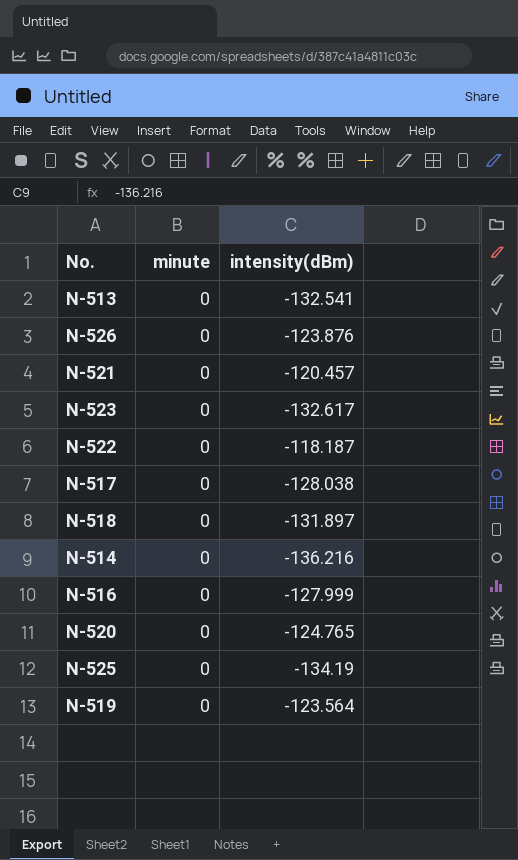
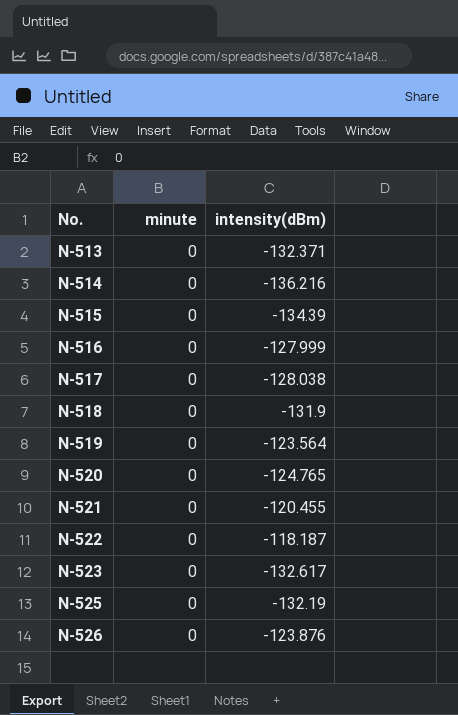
row order: none -> No. ascending
N-513 | intensity(dBm): -132.541 -> -132.371
row N-515: none -> 0 | -134.39
N-518 | intensity(dBm): -131.897 -> -131.9
N-521 | intensity(dBm): -120.457 -> -120.455
N-525 | intensity(dBm): -134.19 -> -132.19

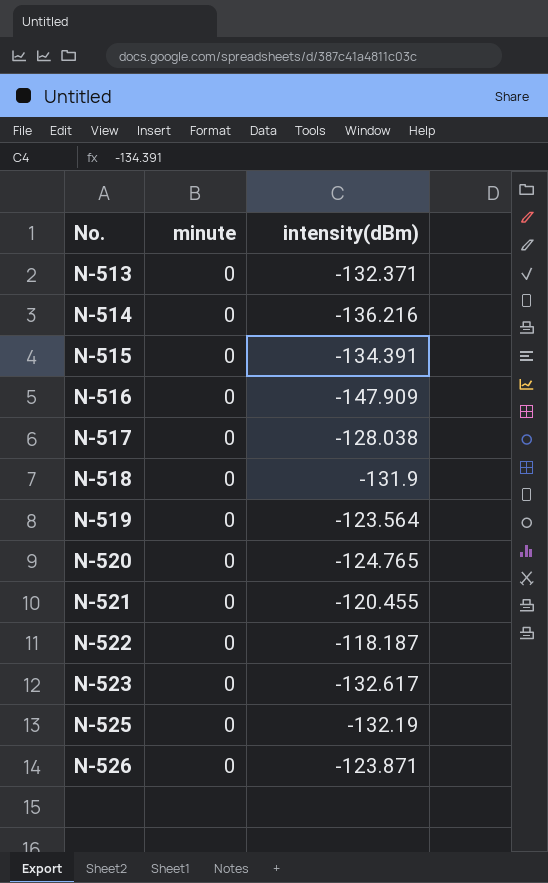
N-515 | intensity(dBm): -134.39 -> -134.391
N-516 | intensity(dBm): -127.999 -> -147.909
N-526 | intensity(dBm): -123.876 -> -123.871

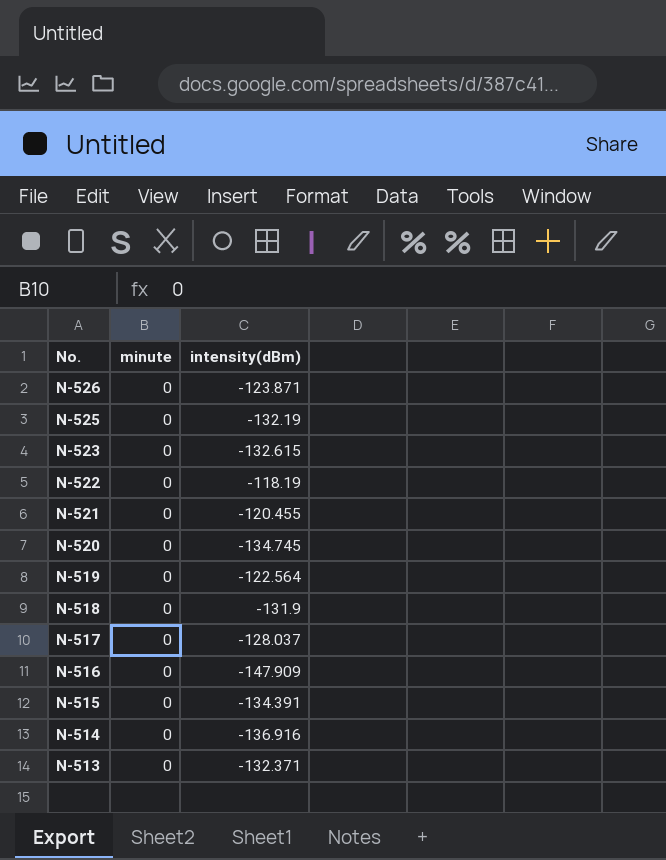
row order: No. ascending -> No. descending
N-523 | intensity(dBm): -132.617 -> -132.615
N-522 | intensity(dBm): -118.187 -> -118.19
N-520 | intensity(dBm): -124.765 -> -134.745
N-519 | intensity(dBm): -123.564 -> -122.564
N-517 | intensity(dBm): -128.038 -> -128.037
N-514 | intensity(dBm): -136.216 -> -136.916

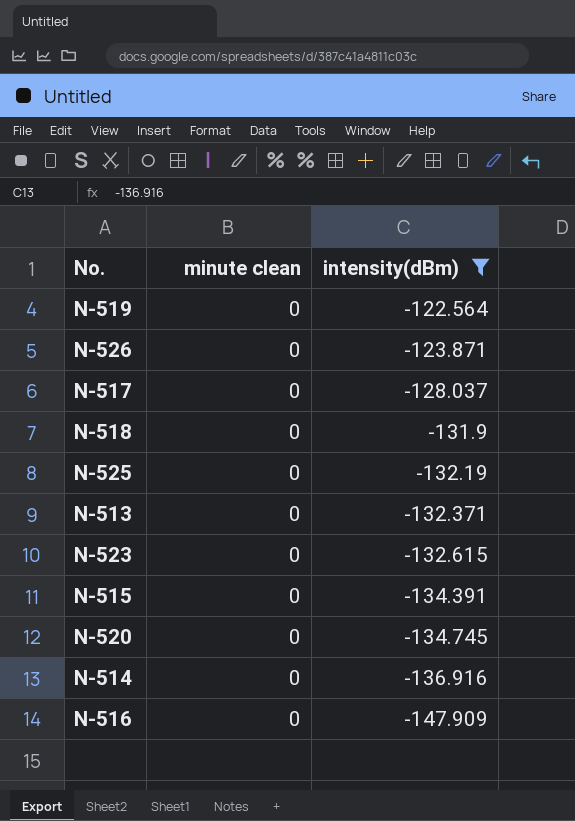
filter: none -> intensity(dBm) <= -122.564
row order: No. descending -> intensity(dBm) descending
column name: minute -> minute clean

